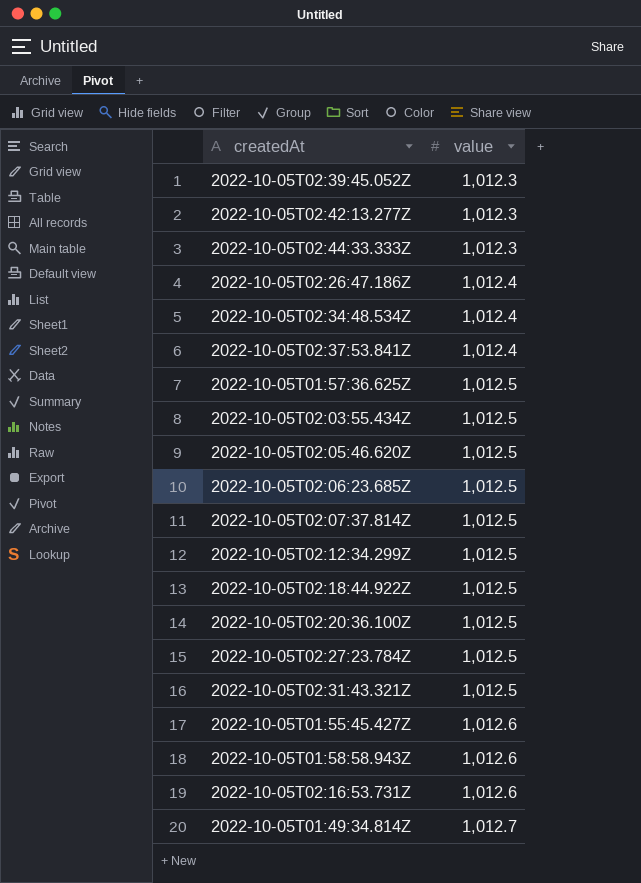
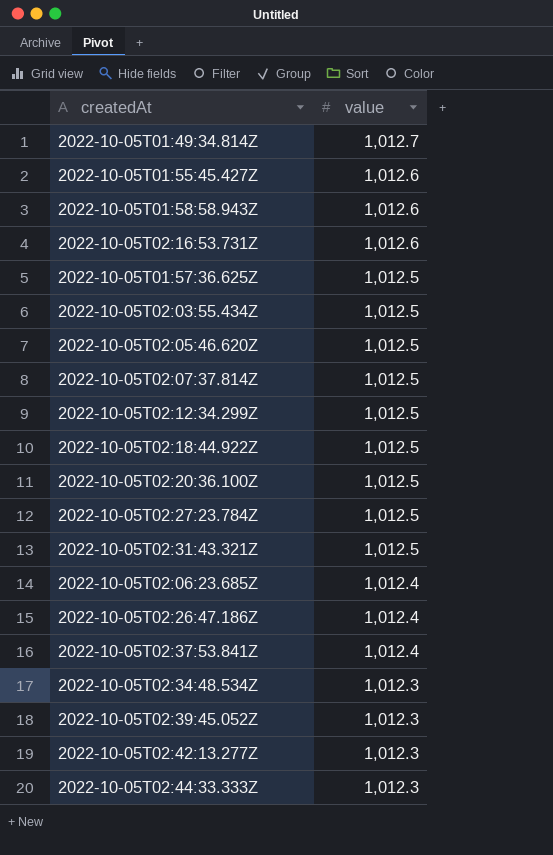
row order: value ascending -> value descending
2022-10-05T02:06:23.685Z | value: 1,012.5 -> 1,012.4
2022-10-05T02:34:48.534Z | value: 1,012.4 -> 1,012.3

